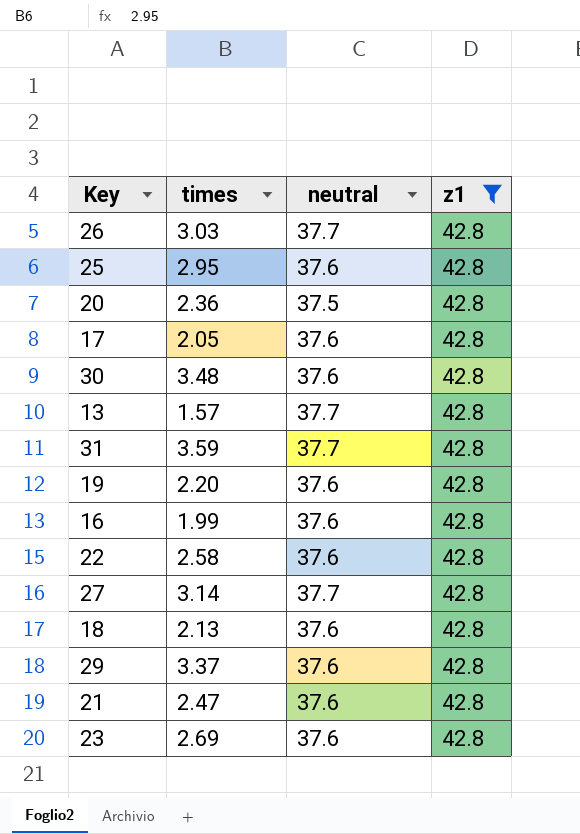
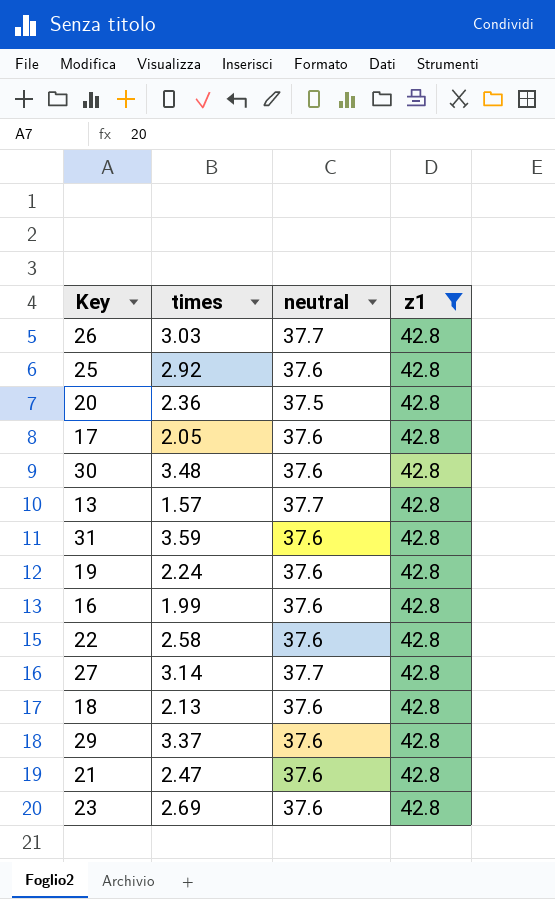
25 | times: 2.95 -> 2.92
31 | neutral: 37.7 -> 37.6
19 | times: 2.20 -> 2.24

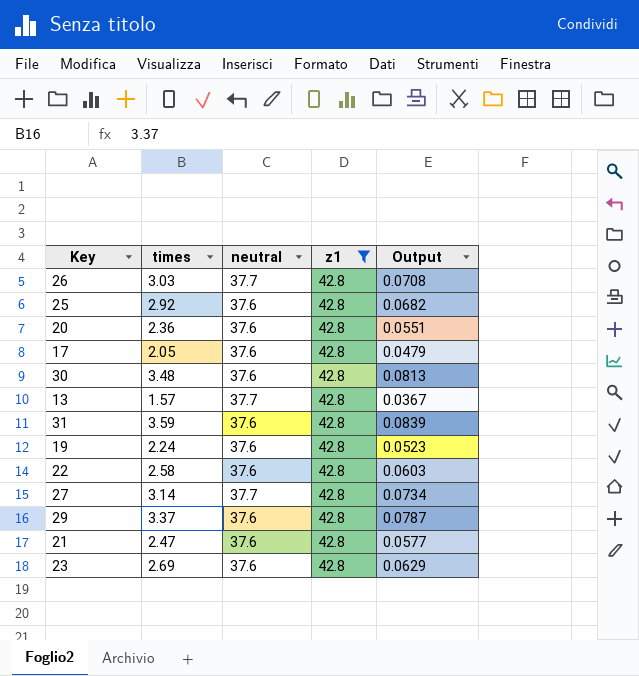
column Output | formula: none -> [times] / [z1]
row 16: 1.99 | 37.6 | 42.8 -> none
row 18: 2.13 | 37.6 | 42.8 -> none
20 | neutral: 37.5 -> 37.6

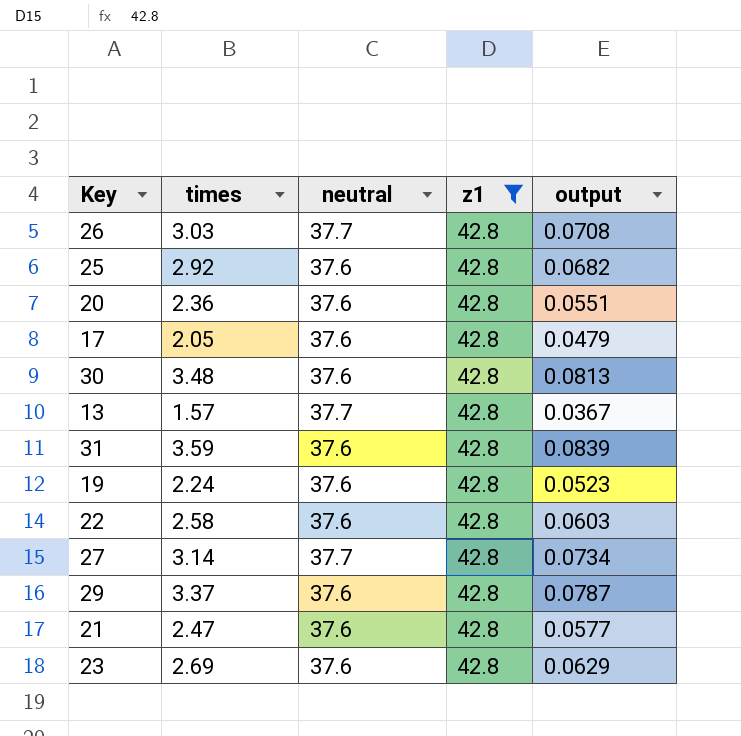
column name: Output -> output

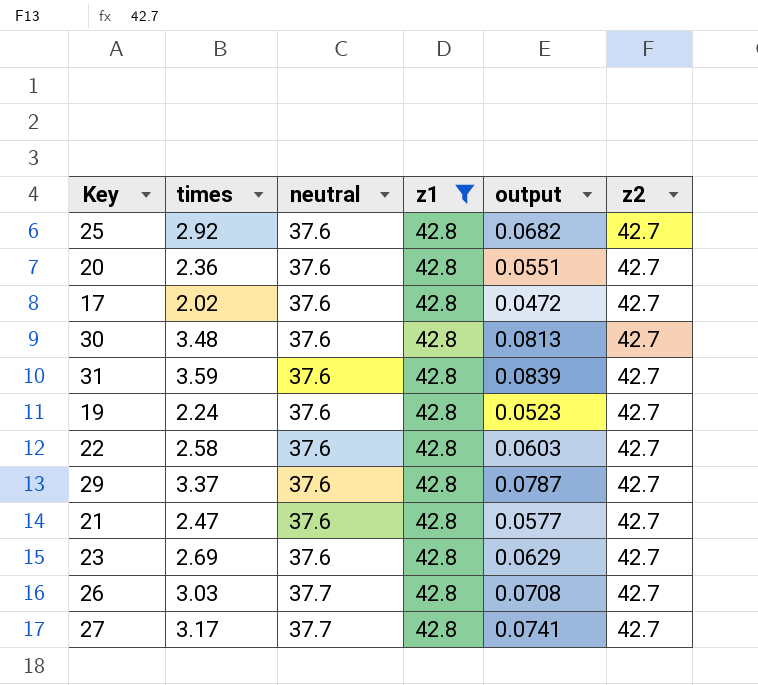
row order: none -> neutral ascending
column z2 | position: none -> 6
row 13: 1.57 | 37.7 | 42.8 | 0.0367 -> none
17 | times: 2.05 -> 2.02
17 | output: 0.0479 -> 0.0472
27 | times: 3.14 -> 3.17
27 | output: 0.0734 -> 0.0741

